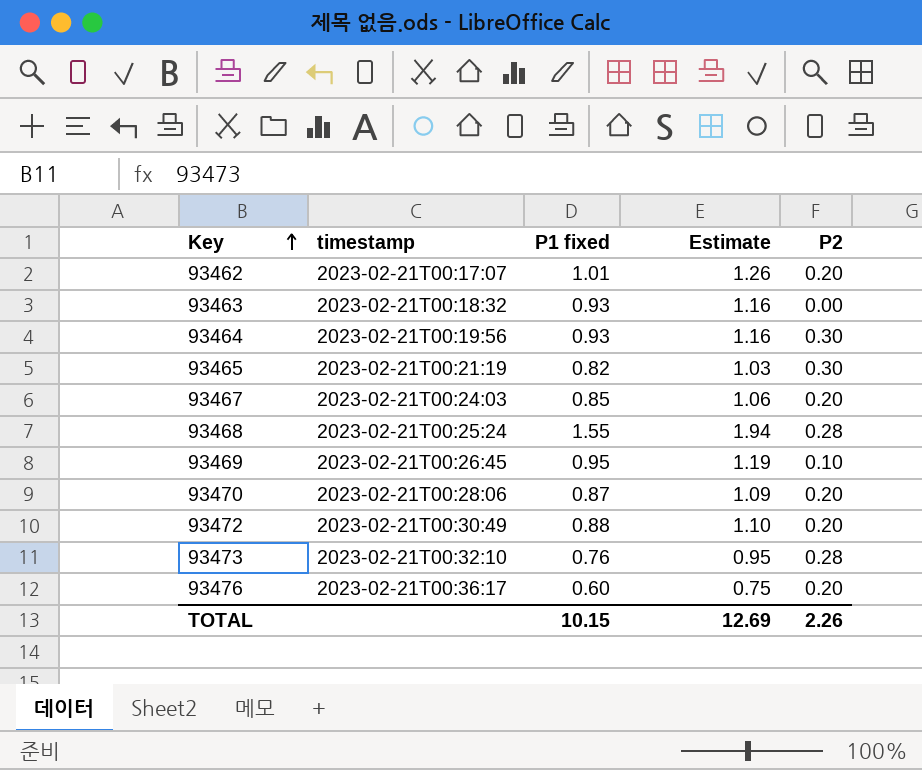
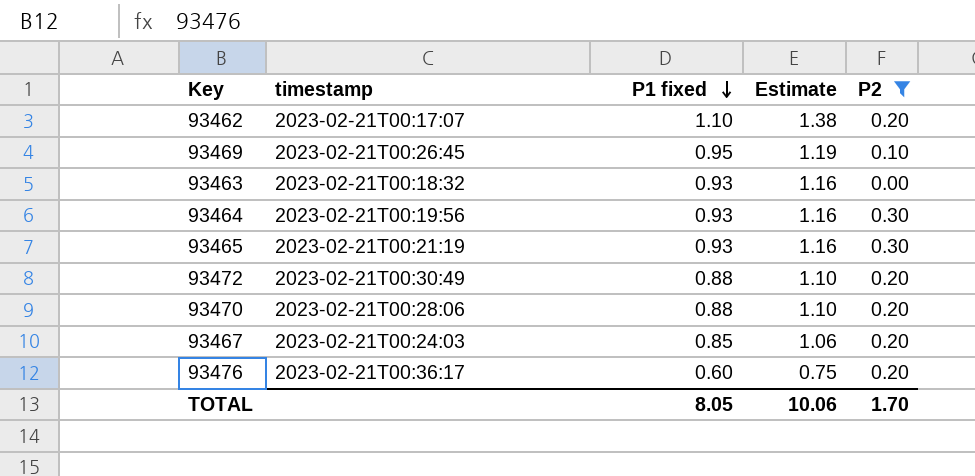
filter: none -> P2 != 0.28
row order: Key ascending -> P1 fixed descending
93462 | P1 fixed: 1.01 -> 1.10
93462 | Estimate: 1.26 -> 1.38
93465 | P1 fixed: 0.82 -> 0.93
93465 | Estimate: 1.03 -> 1.16
93470 | P1 fixed: 0.87 -> 0.88
93470 | Estimate: 1.09 -> 1.10
TOTAL | P1 fixed: 10.15 -> 8.05
TOTAL | Estimate: 12.69 -> 10.06
TOTAL | P2: 2.26 -> 1.70

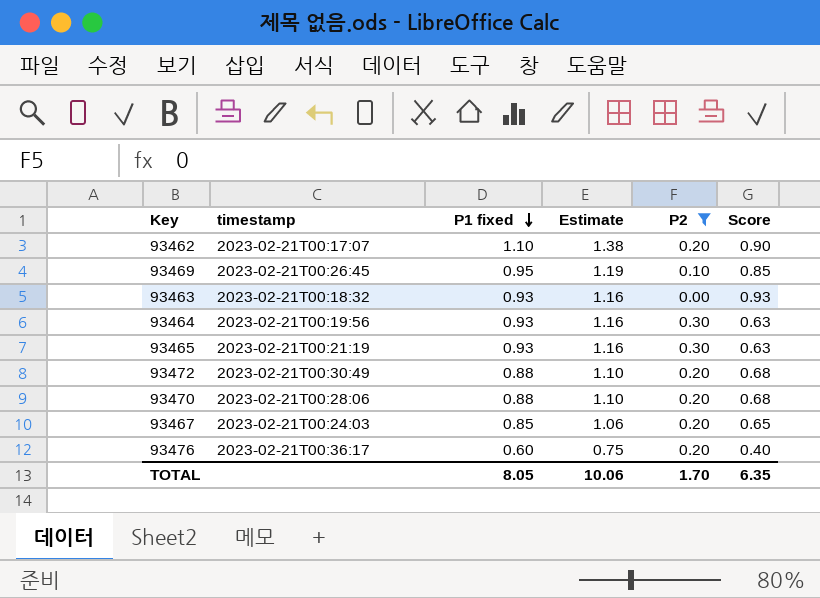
column Score | formula: none -> [P1 fixed] - [P2]

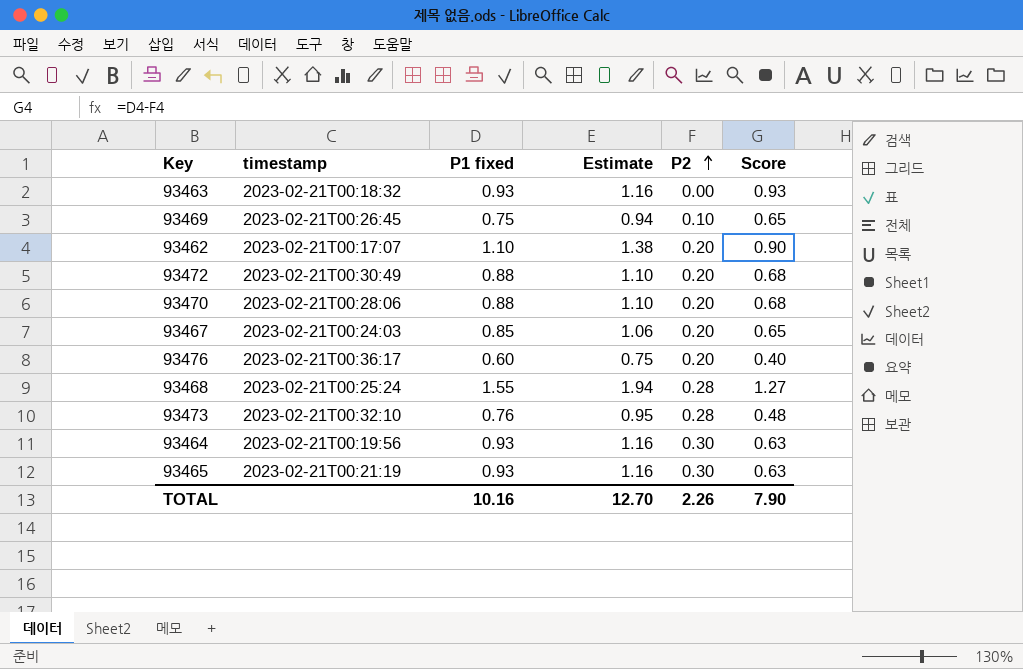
filter: P2 != 0.28 -> none
row order: P1 fixed descending -> P2 ascending
93469 | P1 fixed: 0.95 -> 0.75
93469 | Estimate: 1.19 -> 0.94
93469 | Score: 0.85 -> 0.65
TOTAL | P1 fixed: 8.05 -> 10.16
TOTAL | Estimate: 10.06 -> 12.70
TOTAL | P2: 1.70 -> 2.26
TOTAL | Score: 6.35 -> 7.90

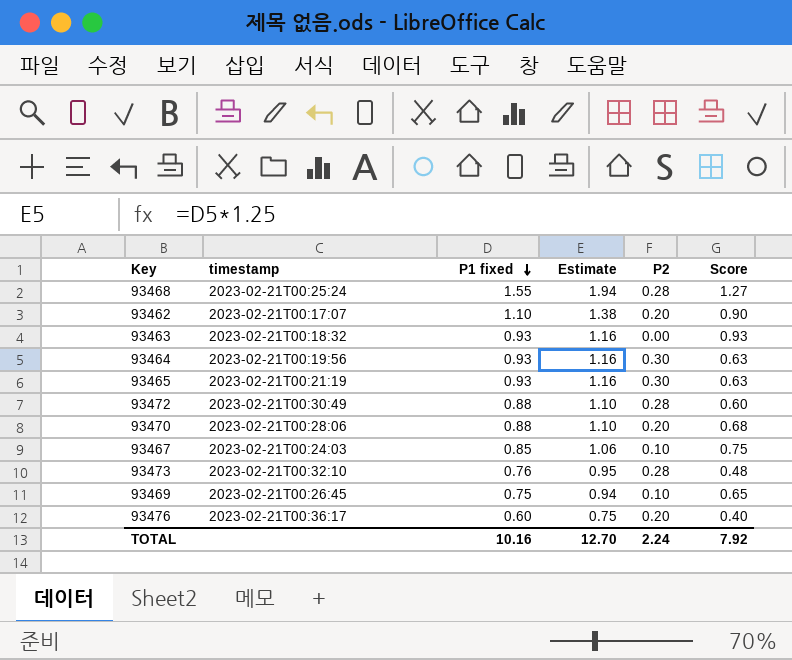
row order: P2 ascending -> P1 fixed descending
93472 | P2: 0.20 -> 0.28
93472 | Score: 0.68 -> 0.60
93467 | P2: 0.20 -> 0.10
93467 | Score: 0.65 -> 0.75
TOTAL | P2: 2.26 -> 2.24
TOTAL | Score: 7.90 -> 7.92

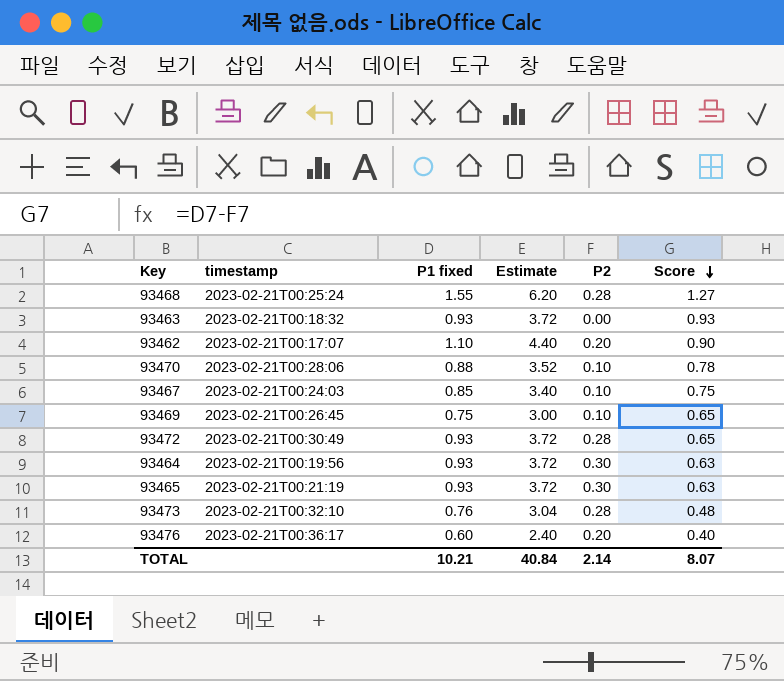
row order: P1 fixed descending -> Score descending
column Estimate | formula: [P1 fixed] * 1.25 -> [P1 fixed] * 4
93470 | P2: 0.20 -> 0.10
93470 | Score: 0.68 -> 0.78
93472 | P1 fixed: 0.88 -> 0.93
93472 | Score: 0.60 -> 0.65
TOTAL | P1 fixed: 10.16 -> 10.21
TOTAL | Estimate: 12.70 -> 40.84
TOTAL | P2: 2.24 -> 2.14
TOTAL | Score: 7.92 -> 8.07

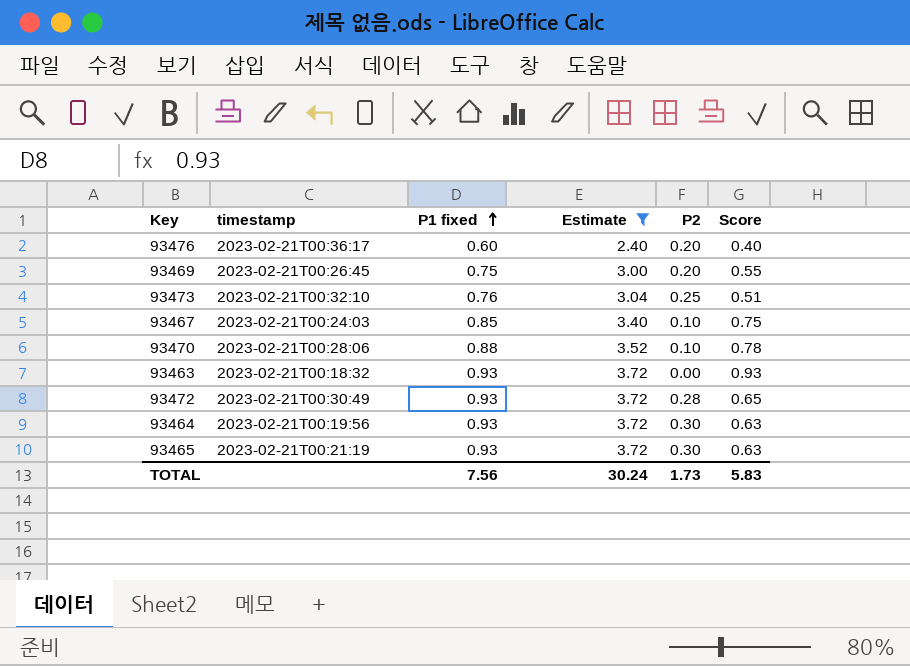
filter: none -> Estimate <= 3.72
row order: Score descending -> P1 fixed ascending
93469 | P2: 0.10 -> 0.20
93469 | Score: 0.65 -> 0.55
93473 | P2: 0.28 -> 0.25
93473 | Score: 0.48 -> 0.51
TOTAL | P1 fixed: 10.21 -> 7.56
TOTAL | Estimate: 40.84 -> 30.24
TOTAL | P2: 2.14 -> 1.73
TOTAL | Score: 8.07 -> 5.83

